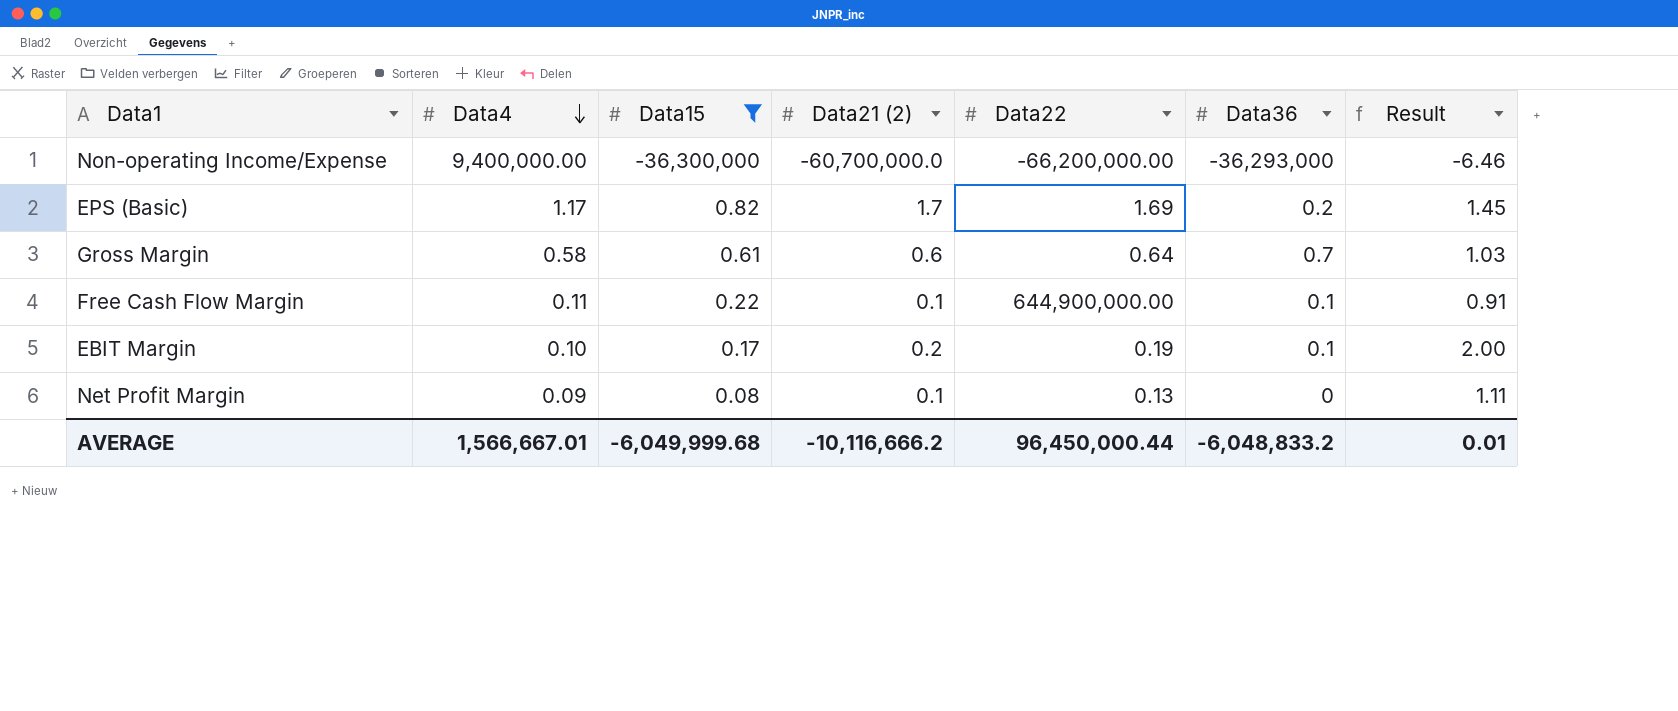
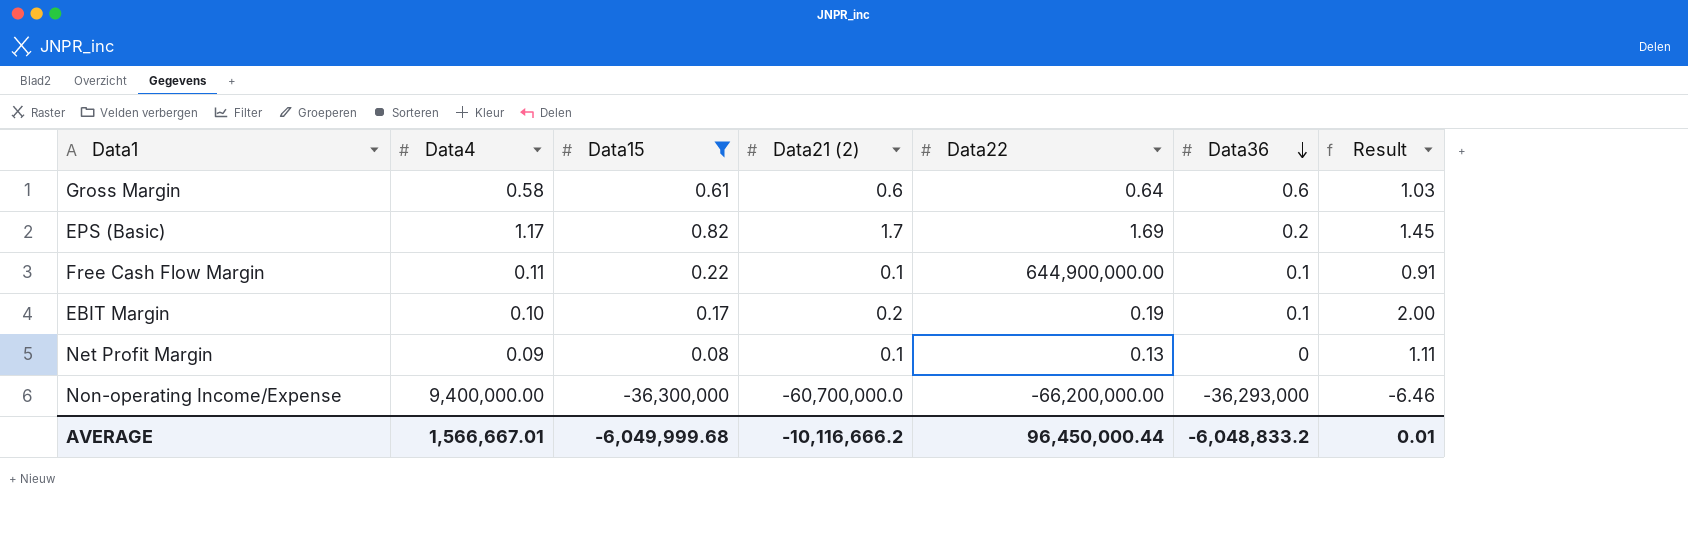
row order: Data4 descending -> Data36 descending
Gross Margin | Data36: 0.7 -> 0.6

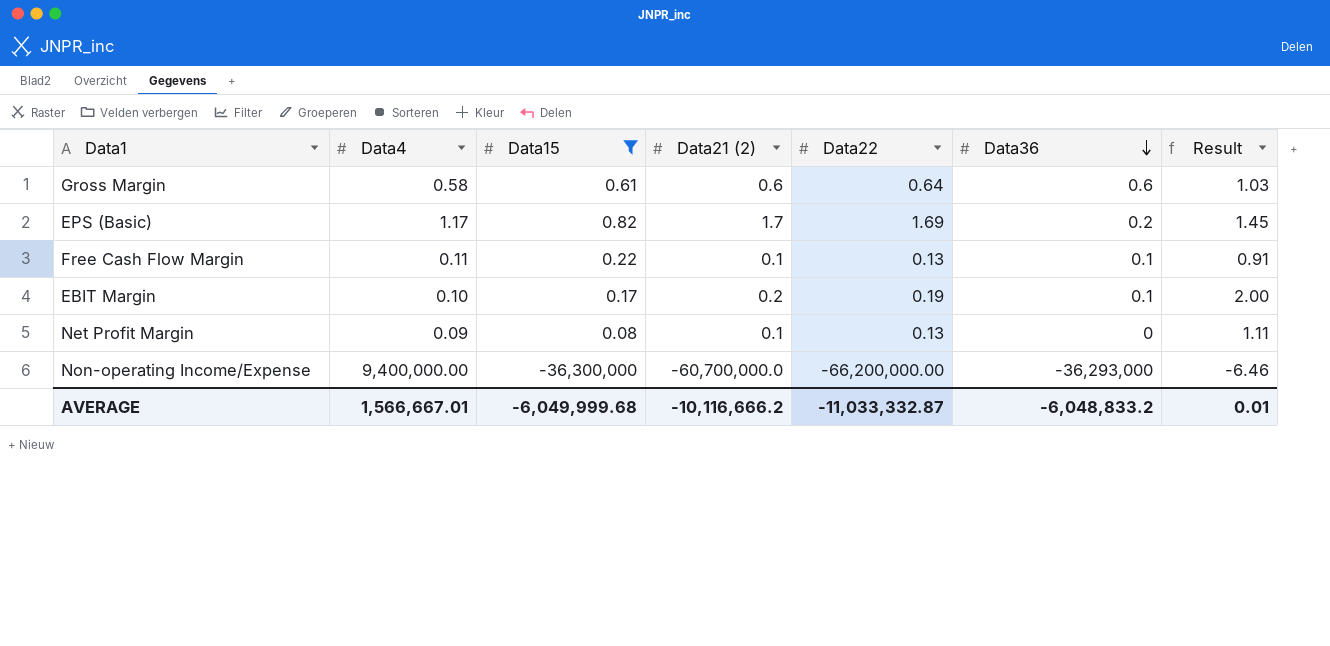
Free Cash Flow Margin | Data22: 644,900,000.00 -> 0.13
AVERAGE | Data22: 96,450,000.44 -> -11,033,332.87

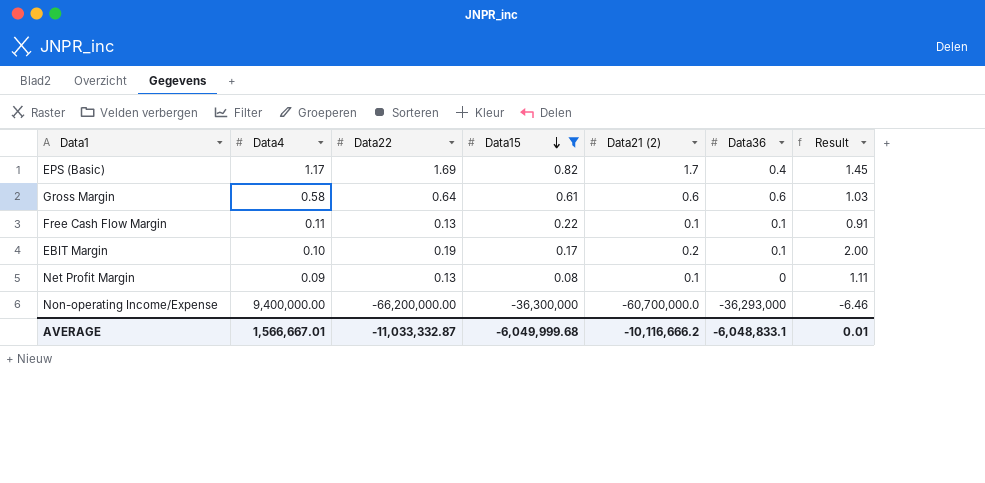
row order: Data36 descending -> Data15 descending
column Data22 | position: 5 -> 3
EPS (Basic) | Data36: 0.2 -> 0.4
AVERAGE | Data36: -6,048,833.2 -> -6,048,833.1

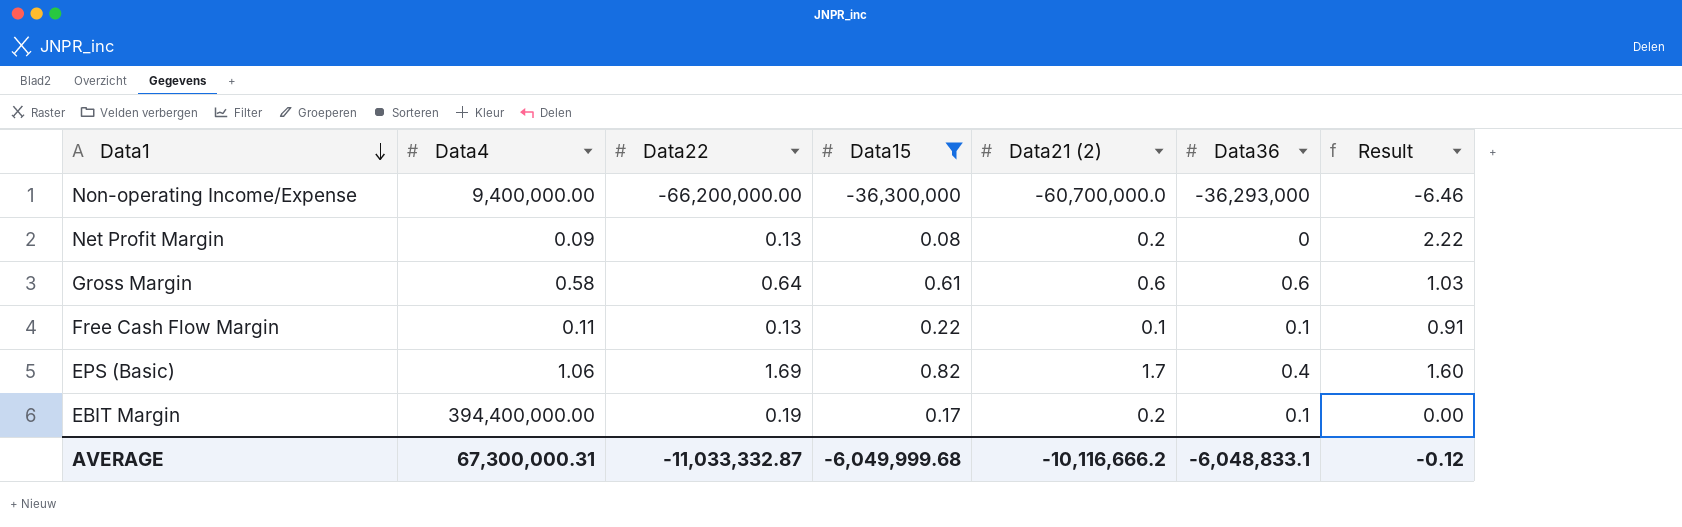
row order: Data15 descending -> Data1 descending
Net Profit Margin | Data21 (2): 0.1 -> 0.2
Net Profit Margin | Result: 1.11 -> 2.22
EPS (Basic) | Data4: 1.17 -> 1.06
EPS (Basic) | Result: 1.45 -> 1.60
EBIT Margin | Data4: 0.10 -> 394,400,000.00
EBIT Margin | Result: 2.00 -> 0.00
AVERAGE | Data4: 1,566,667.01 -> 67,300,000.31
AVERAGE | Result: 0.01 -> -0.12

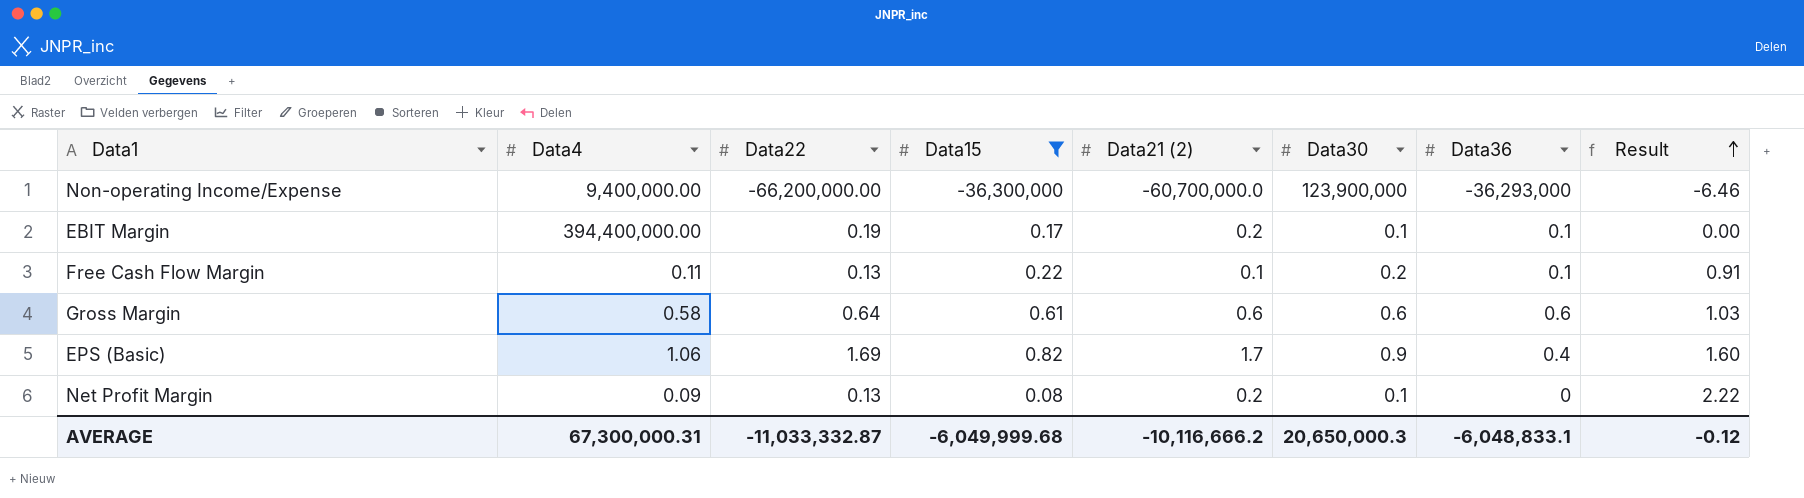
row order: Data1 descending -> Result ascending
column Data30 | position: none -> 6

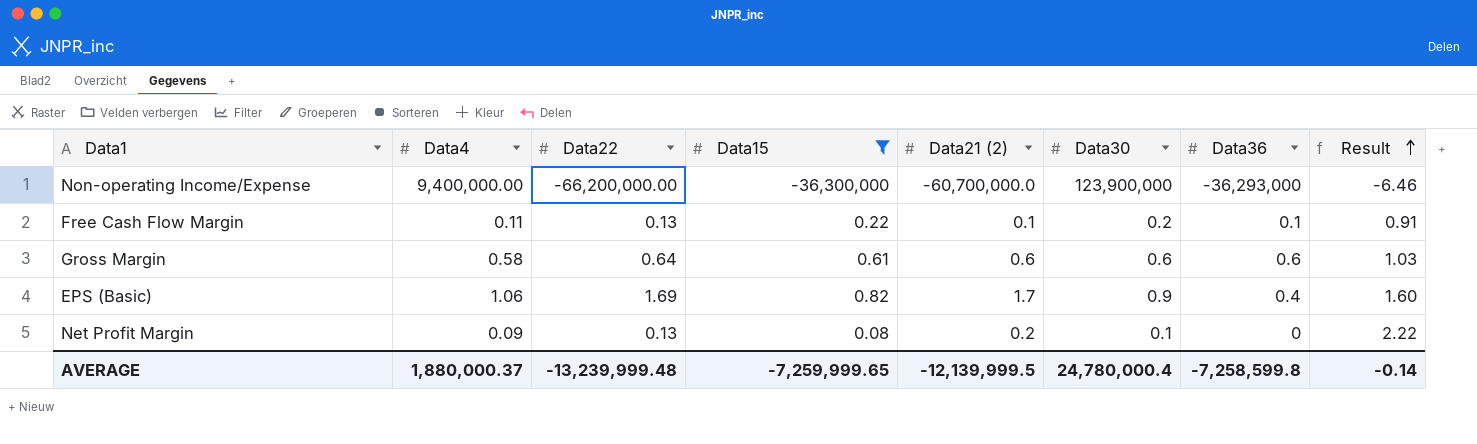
row EBIT Margin: 394,400,000.00 | 0.19 | 0.17 | 0.2 | 0.1 | 0.1 | 0.00 -> none
AVERAGE | Data4: 67,300,000.31 -> 1,880,000.37
AVERAGE | Data22: -11,033,332.87 -> -13,239,999.48
AVERAGE | Data15: -6,049,999.68 -> -7,259,999.65
AVERAGE | Data21 (2): -10,116,666.2 -> -12,139,999.5
AVERAGE | Data30: 20,650,000.3 -> 24,780,000.4
AVERAGE | Data36: -6,048,833.1 -> -7,258,599.8
AVERAGE | Result: -0.12 -> -0.14

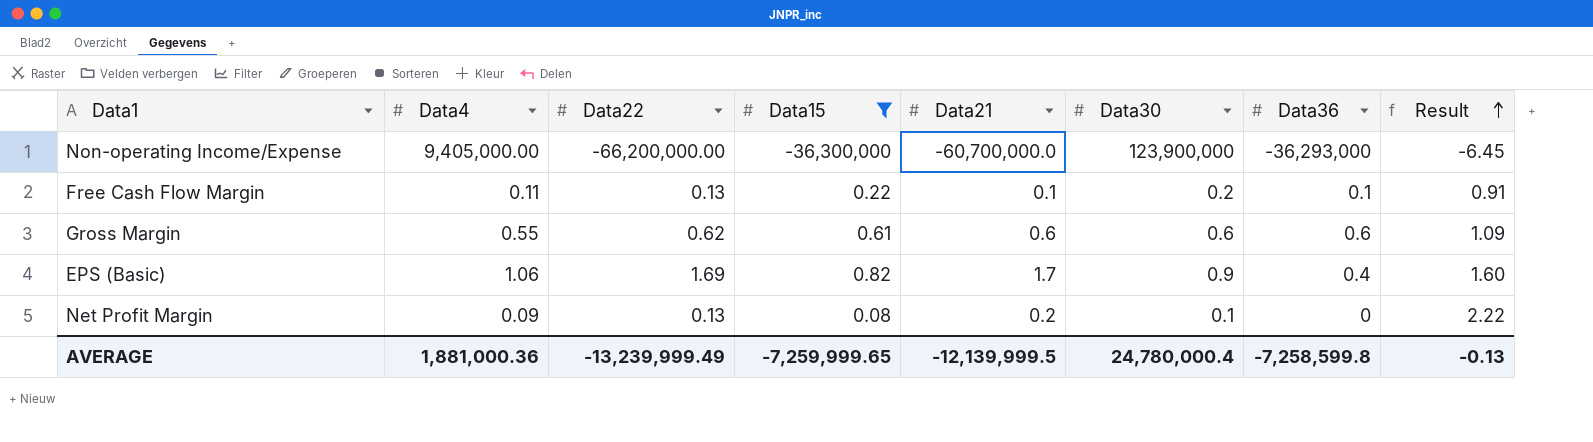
column name: Data21 (2) -> Data21
Non-operating Income/Expense | Data4: 9,400,000.00 -> 9,405,000.00
Non-operating Income/Expense | Result: -6.46 -> -6.45
Gross Margin | Data4: 0.58 -> 0.55
Gross Margin | Data22: 0.64 -> 0.62
Gross Margin | Result: 1.03 -> 1.09
AVERAGE | Data4: 1,880,000.37 -> 1,881,000.36
AVERAGE | Data22: -13,239,999.48 -> -13,239,999.49
AVERAGE | Result: -0.14 -> -0.13

